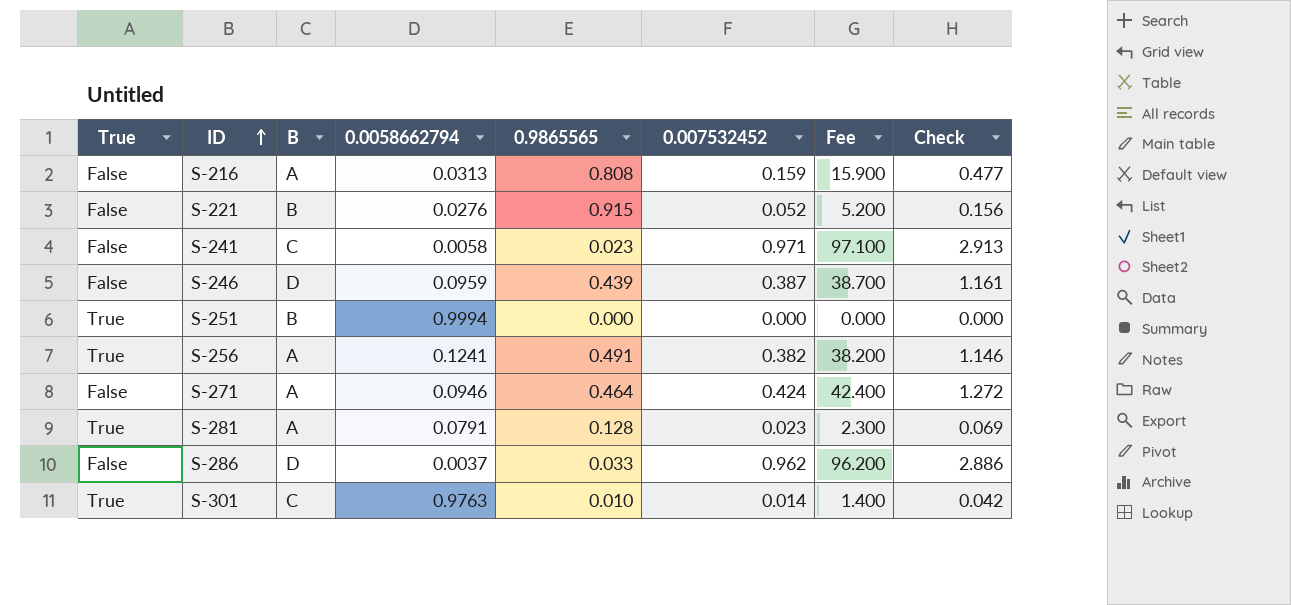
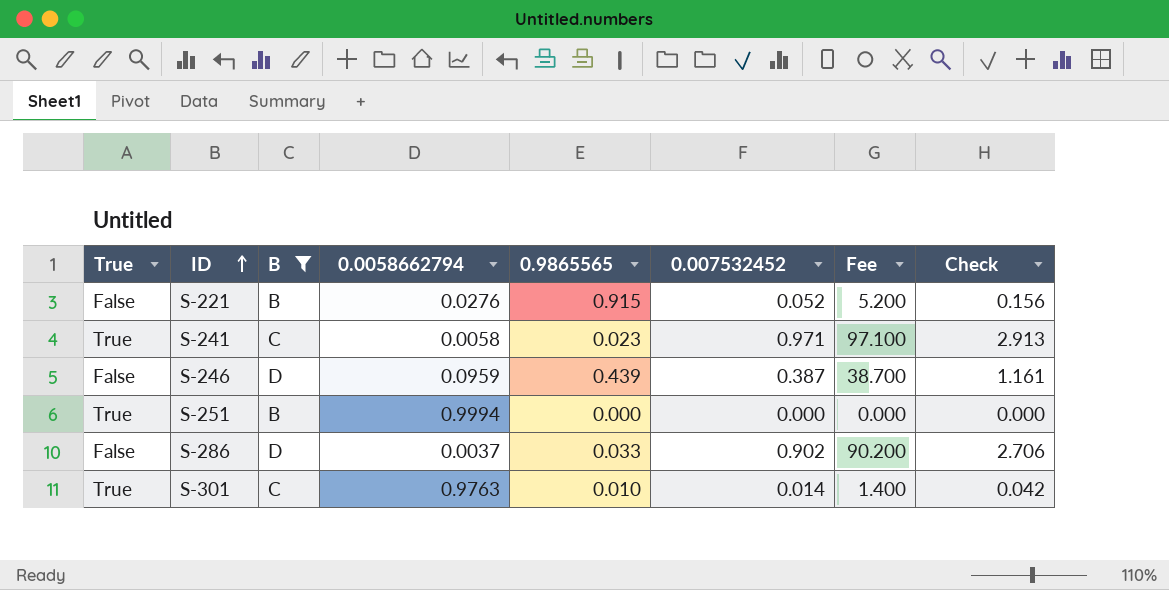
filter: none -> B != A
S-241 | True: False -> True
S-286 | 0.007532452: 0.962 -> 0.902
S-286 | Fee: 96.200 -> 90.200
S-286 | Check: 2.886 -> 2.706

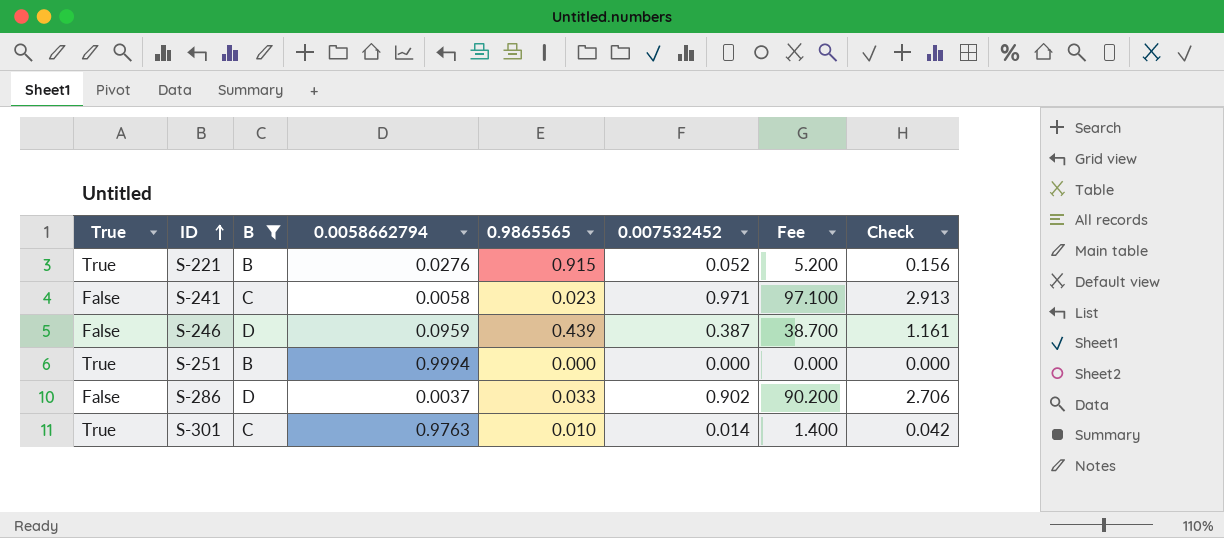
S-221 | True: False -> True
S-241 | True: True -> False

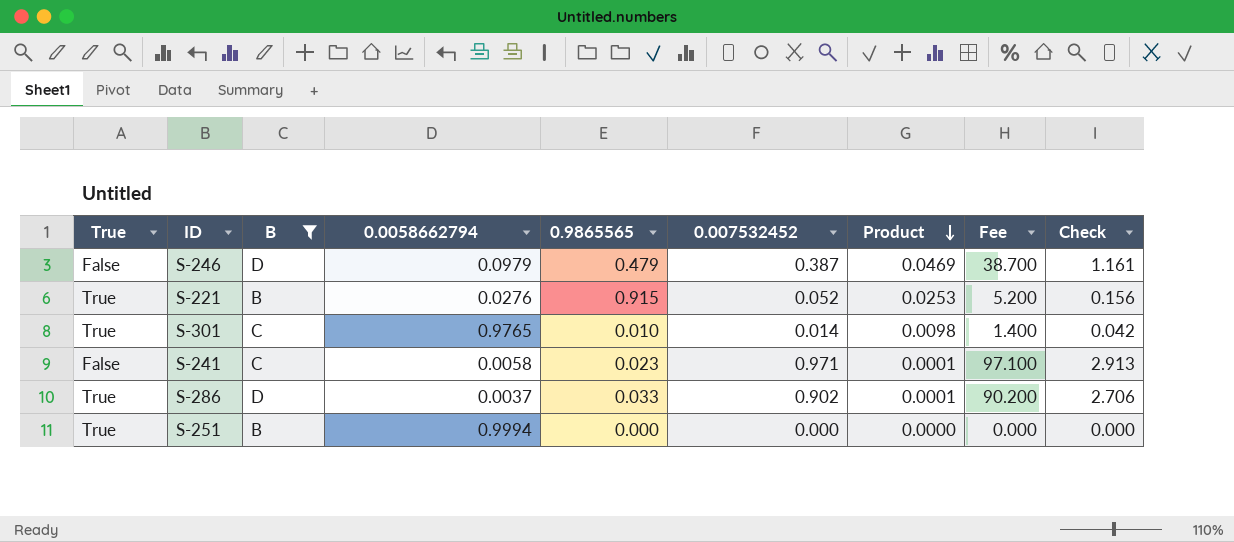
row order: ID ascending -> Product descending
column Product | formula: none -> [0.0058662794] * [0.9865565]
S-246 | 0.0058662794: 0.0959 -> 0.0979
S-246 | 0.9865565: 0.439 -> 0.479
S-301 | 0.0058662794: 0.9763 -> 0.9765
S-286 | True: False -> True

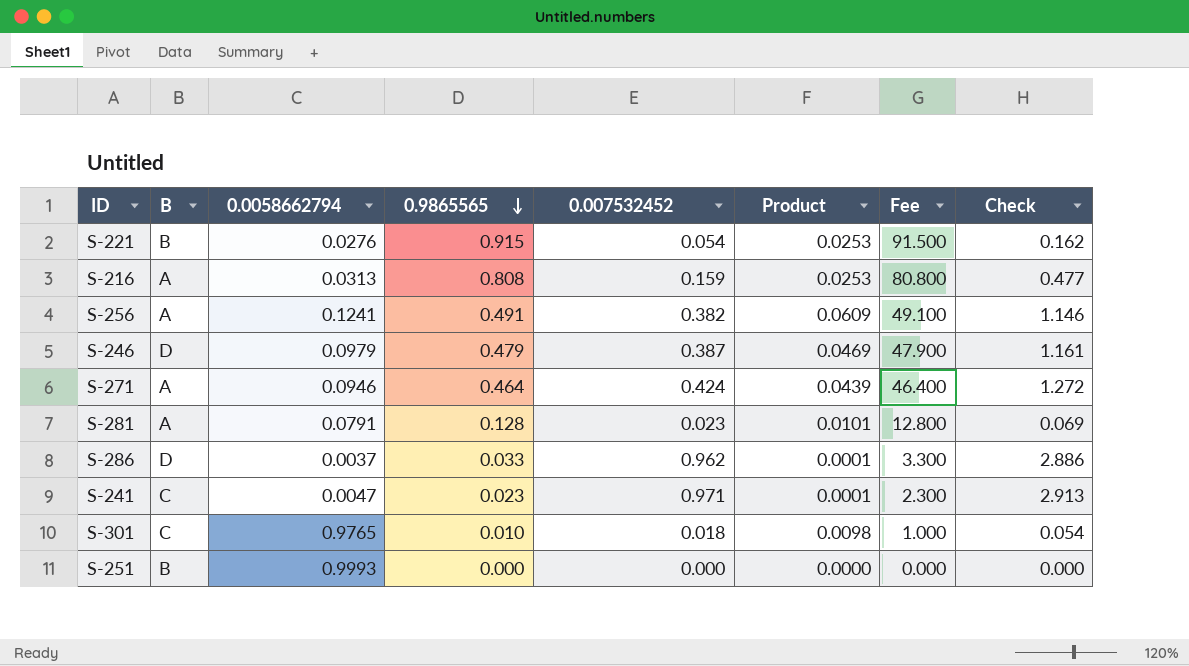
filter: B != A -> none
row order: Product descending -> 0.9865565 descending
column True | position: 1 -> none
column Fee | formula: [0.007532452] * 100 -> [0.9865565] * 100
S-221 | 0.007532452: 0.052 -> 0.054
S-221 | Check: 0.156 -> 0.162
S-286 | 0.007532452: 0.902 -> 0.962
S-286 | Check: 2.706 -> 2.886
S-241 | 0.0058662794: 0.0058 -> 0.0047
S-301 | 0.007532452: 0.014 -> 0.018
S-301 | Check: 0.042 -> 0.054
S-251 | 0.0058662794: 0.9994 -> 0.9993

